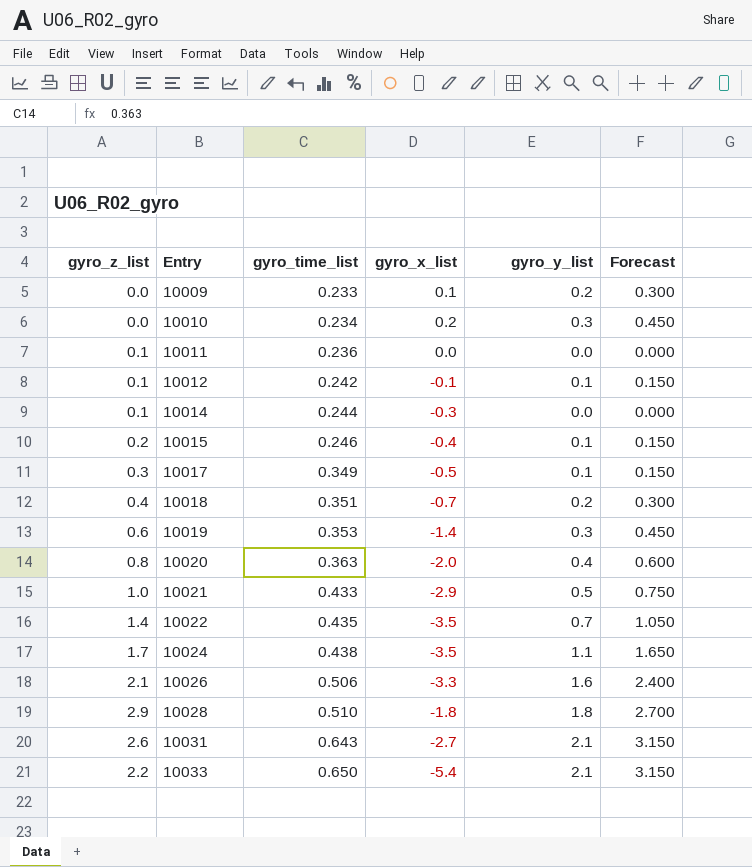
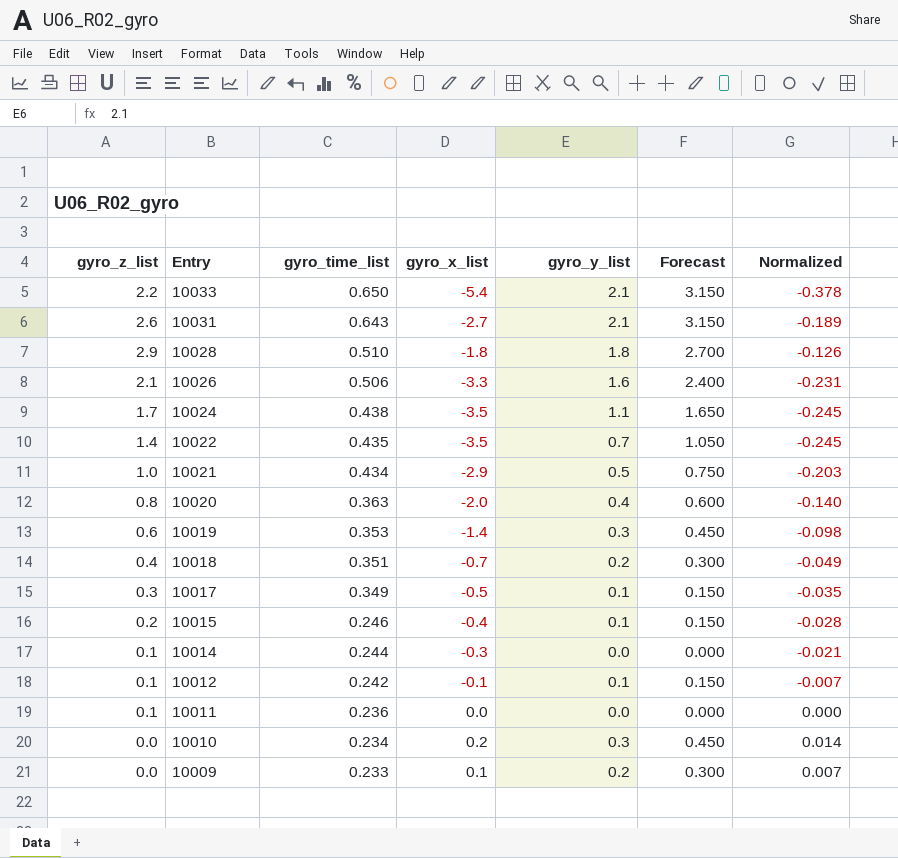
row order: Entry ascending -> Entry descending
column Normalized | formula: none -> [gyro_x_list] * 0.07
10021 | gyro_time_list: 0.433 -> 0.434

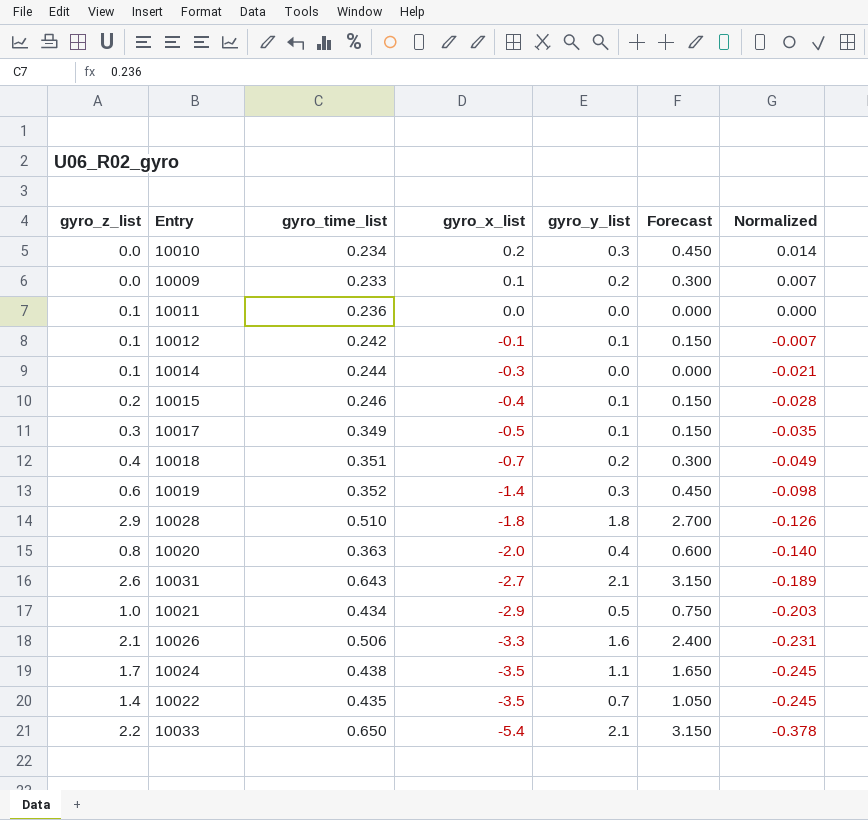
row order: Entry descending -> gyro_x_list descending
10019 | gyro_time_list: 0.353 -> 0.352

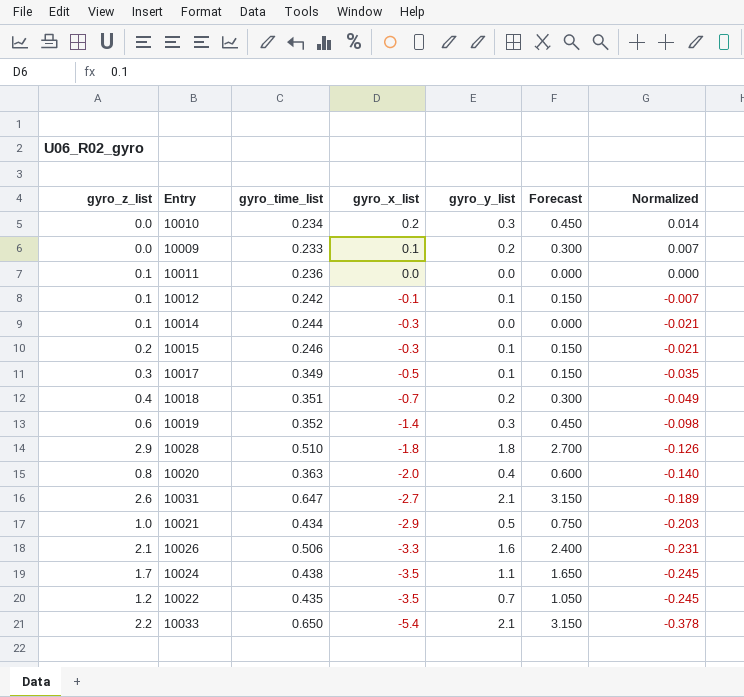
10015 | gyro_x_list: -0.4 -> -0.3
10015 | Normalized: -0.028 -> -0.021
10031 | gyro_time_list: 0.643 -> 0.647
10022 | gyro_z_list: 1.4 -> 1.2

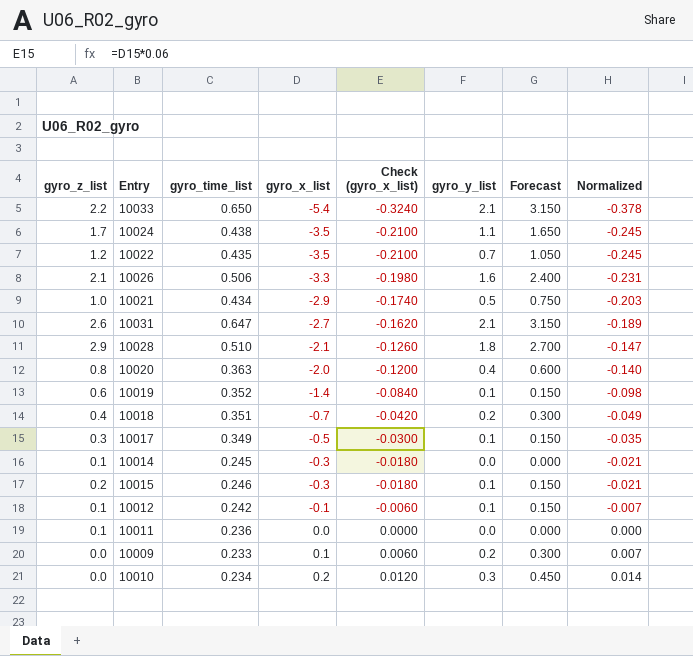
row order: gyro_x_list descending -> gyro_x_list ascending
column Check (gyro_x_list) | formula: none -> [gyro_x_list] * 0.06
10028 | gyro_x_list: -1.8 -> -2.1
10028 | Normalized: -0.126 -> -0.147
10019 | gyro_y_list: 0.3 -> 0.1
10019 | Forecast: 0.450 -> 0.150
10014 | gyro_time_list: 0.244 -> 0.245

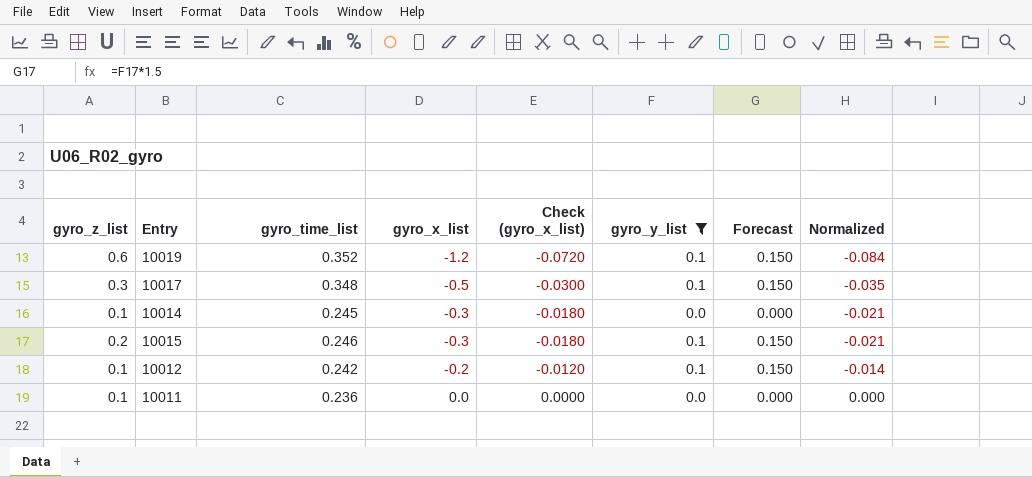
filter: none -> gyro_y_list <= 0.1
10019 | gyro_x_list: -1.4 -> -1.2
10019 | Check (gyro_x_list): -0.0840 -> -0.0720
10019 | Normalized: -0.098 -> -0.084
10017 | gyro_time_list: 0.349 -> 0.348
10012 | gyro_x_list: -0.1 -> -0.2
10012 | Check (gyro_x_list): -0.0060 -> -0.0120
10012 | Normalized: -0.007 -> -0.014

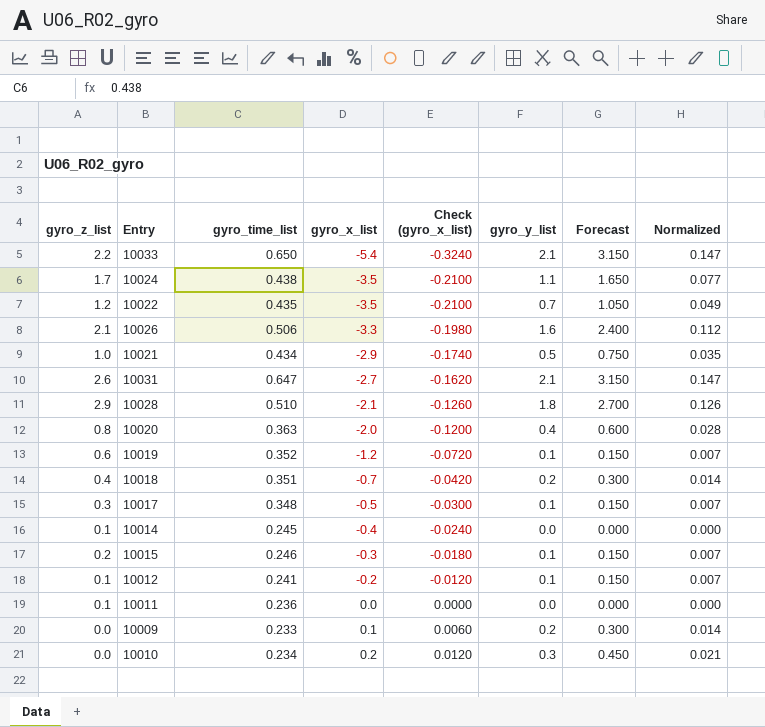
filter: gyro_y_list <= 0.1 -> none
column Normalized | formula: [gyro_x_list] * 0.07 -> [gyro_y_list] * 0.07
10014 | gyro_x_list: -0.3 -> -0.4
10014 | Check (gyro_x_list): -0.0180 -> -0.0240
10012 | gyro_time_list: 0.242 -> 0.241

